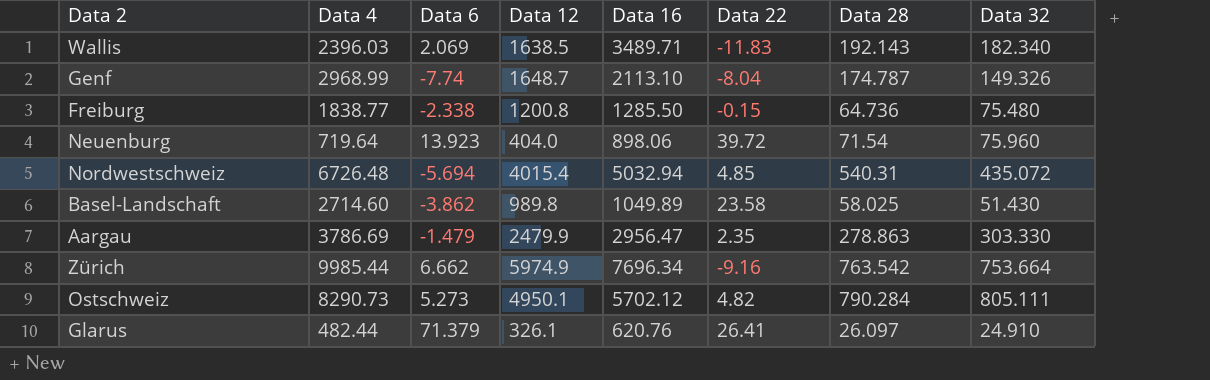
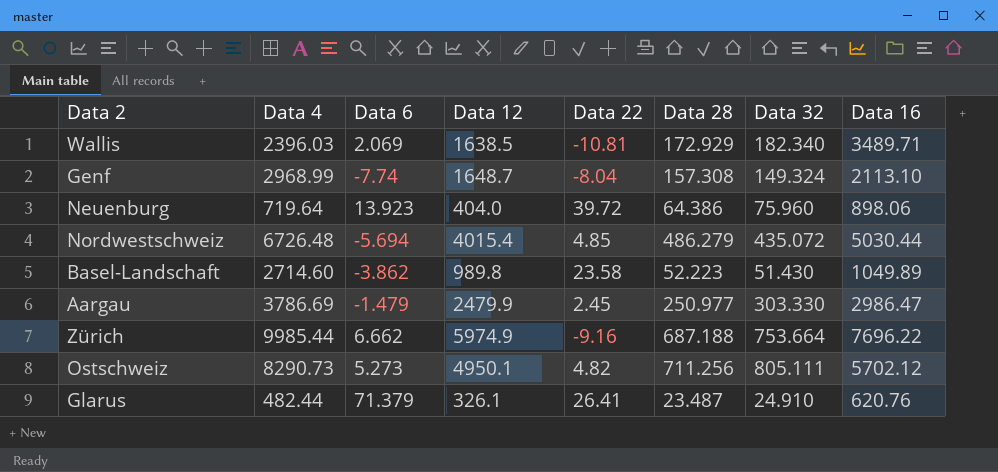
column Data 16 | position: 5 -> 8
row Freiburg: 1838.77 | -2.338 | 1200.8 | 1285.50 | -0.15 | 64.736 | 75.480 -> none
Wallis | Data 22: -11.83 -> -10.81
Wallis | Data 28: 192.143 -> 172.929
Genf | Data 28: 174.787 -> 157.308
Genf | Data 32: 149.326 -> 149.324
Neuenburg | Data 28: 71.54 -> 64.386
Nordwestschweiz | Data 28: 540.31 -> 486.279
Nordwestschweiz | Data 16: 5032.94 -> 5030.44
Basel-Landschaft | Data 28: 58.025 -> 52.223
Aargau | Data 22: 2.35 -> 2.45
Aargau | Data 28: 278.863 -> 250.977
Aargau | Data 16: 2956.47 -> 2986.47
Zürich | Data 28: 763.542 -> 687.188
Zürich | Data 16: 7696.34 -> 7696.22
Ostschweiz | Data 28: 790.284 -> 711.256
Glarus | Data 28: 26.097 -> 23.487

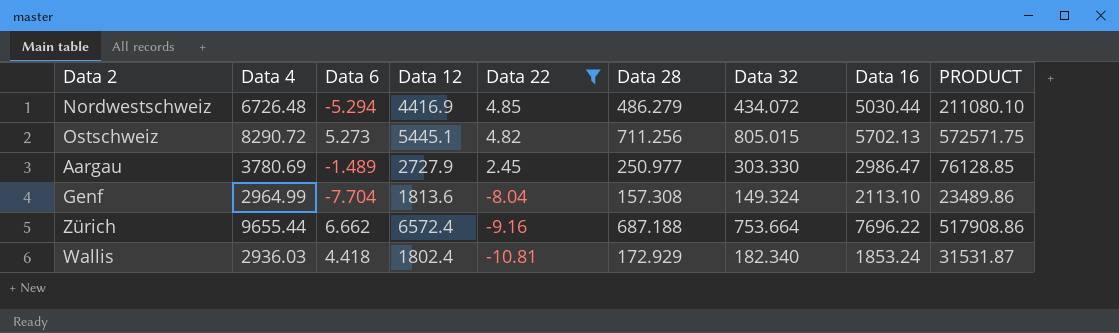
filter: none -> Data 22 <= 4.85
row order: none -> Data 22 descending
column PRODUCT | formula: none -> [Data 28] * [Data 32]
Nordwestschweiz | Data 6: -5.694 -> -5.294
Nordwestschweiz | Data 12: 4015.4 -> 4416.9
Nordwestschweiz | Data 32: 435.072 -> 434.072
Ostschweiz | Data 4: 8290.73 -> 8290.72
Ostschweiz | Data 12: 4950.1 -> 5445.1
Ostschweiz | Data 32: 805.111 -> 805.015
Ostschweiz | Data 16: 5702.12 -> 5702.13
Aargau | Data 4: 3786.69 -> 3780.69
Aargau | Data 6: -1.479 -> -1.489
Aargau | Data 12: 2479.9 -> 2727.9
Genf | Data 4: 2968.99 -> 2964.99
Genf | Data 6: -7.74 -> -7.704
Genf | Data 12: 1648.7 -> 1813.6
Zürich | Data 4: 9985.44 -> 9655.44
Zürich | Data 12: 5974.9 -> 6572.4
Wallis | Data 4: 2396.03 -> 2936.03
Wallis | Data 6: 2.069 -> 4.418
Wallis | Data 12: 1638.5 -> 1802.4
Wallis | Data 16: 3489.71 -> 1853.24

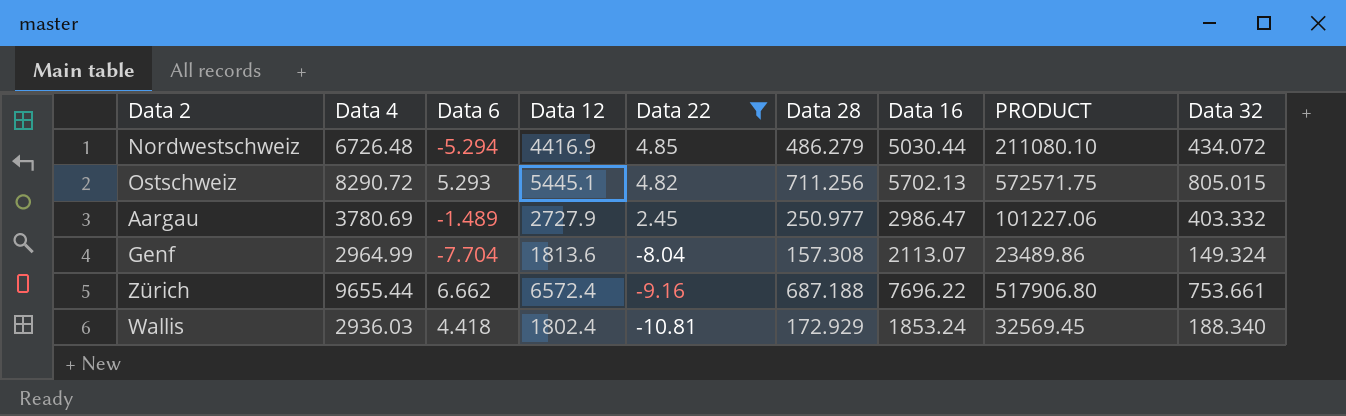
column Data 32 | position: 7 -> 9
Ostschweiz | Data 6: 5.273 -> 5.293
Aargau | PRODUCT: 76128.85 -> 101227.06
Aargau | Data 32: 303.330 -> 403.332
Genf | Data 16: 2113.10 -> 2113.07
Zürich | PRODUCT: 517908.86 -> 517906.80
Zürich | Data 32: 753.664 -> 753.661
Wallis | PRODUCT: 31531.87 -> 32569.45
Wallis | Data 32: 182.340 -> 188.340

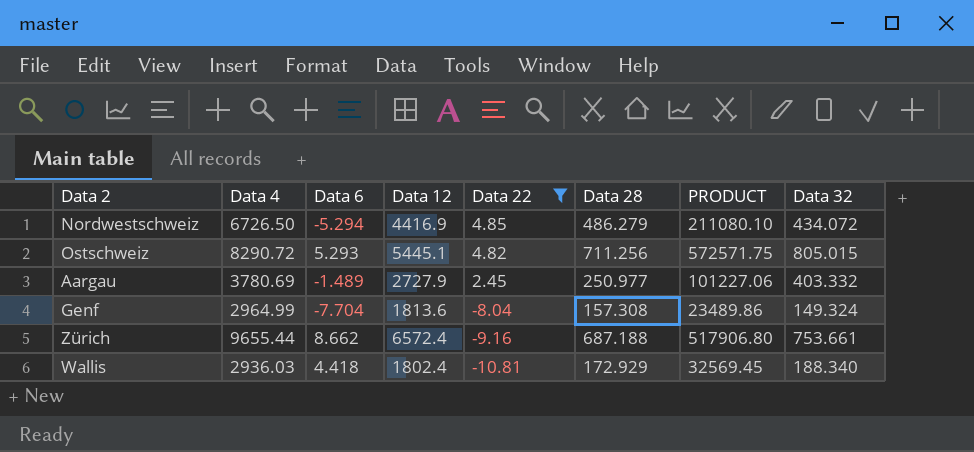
column Data 16 | position: 7 -> none
Nordwestschweiz | Data 4: 6726.48 -> 6726.50
Zürich | Data 6: 6.662 -> 8.662

